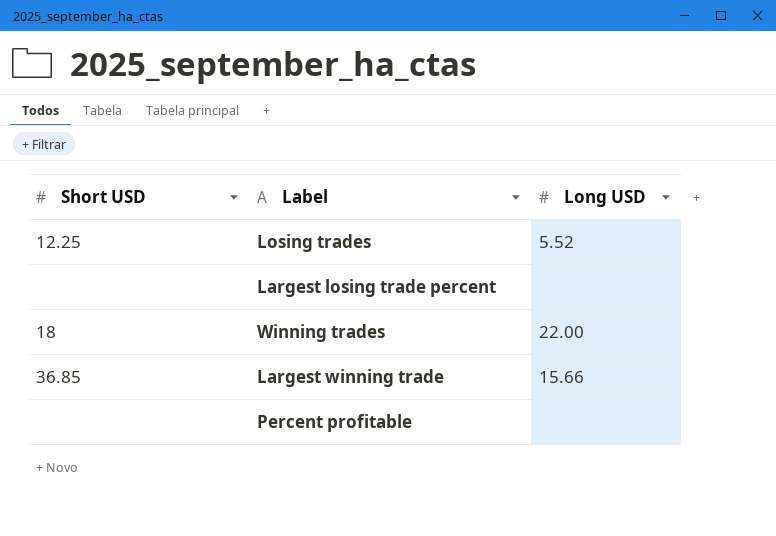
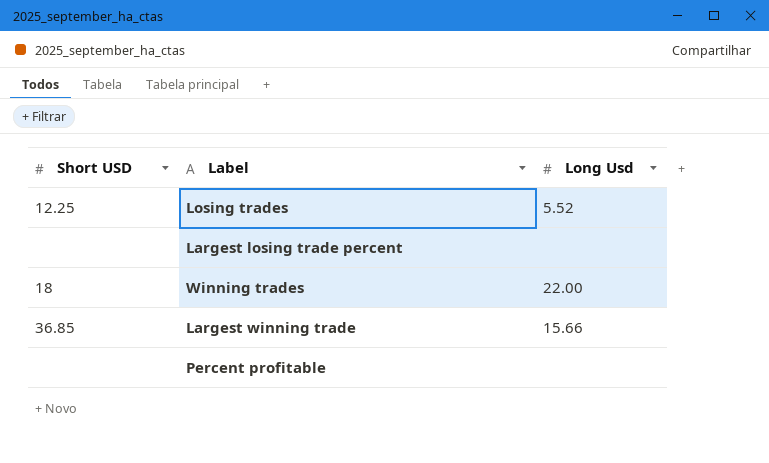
column name: Long USD -> Long Usd

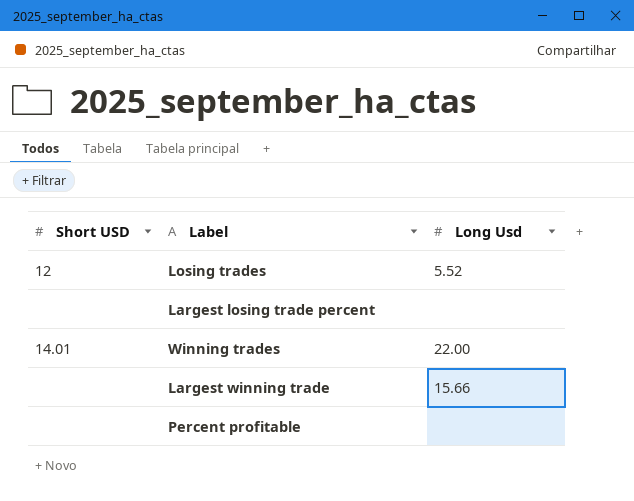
Losing trades | Short USD: 12.25 -> 12
Winning trades | Short USD: 18 -> 14.01
Largest winning trade | Short USD: 36.85 -> none

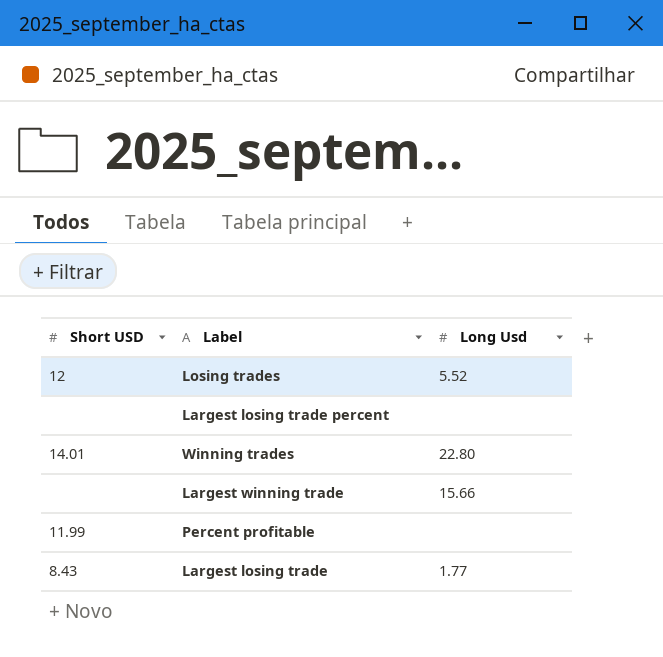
Winning trades | Long Usd: 22.00 -> 22.80
Percent profitable | Short USD: none -> 11.99
row Largest losing trade: none -> 8.43 | 1.77

